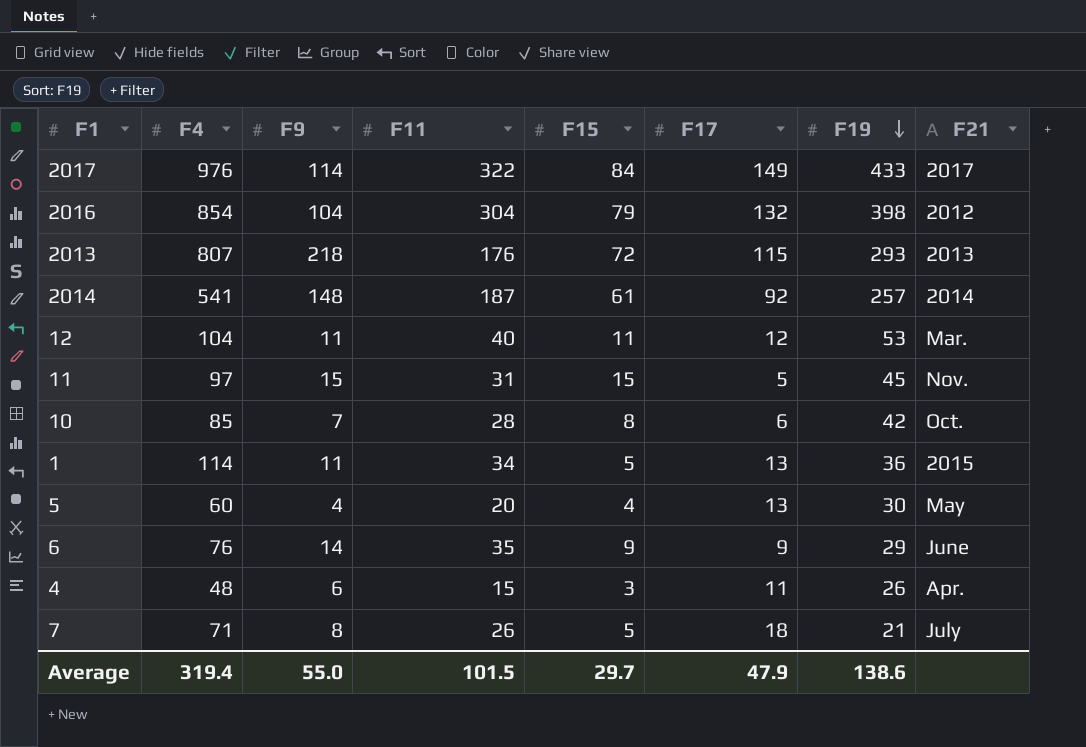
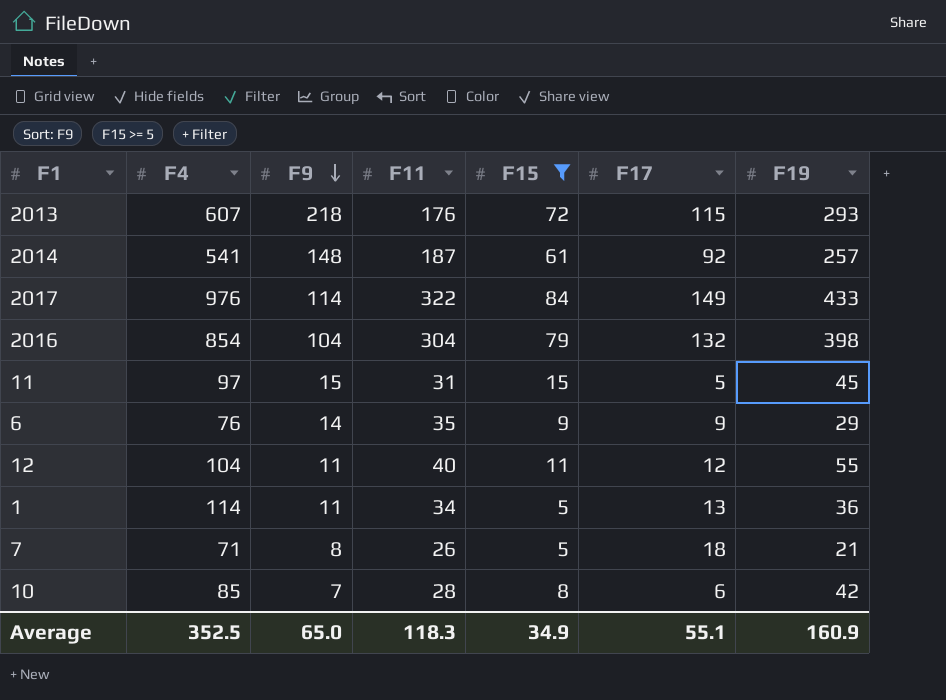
filter: none -> F15 >= 5
row order: F19 descending -> F9 descending
column F21 | position: 8 -> none
2013 | F4: 807 -> 607
12 | F19: 53 -> 55
Average | F4: 319.4 -> 352.5
Average | F9: 55.0 -> 65.0
Average | F11: 101.5 -> 118.3
Average | F15: 29.7 -> 34.9
Average | F17: 47.9 -> 55.1
Average | F19: 138.6 -> 160.9

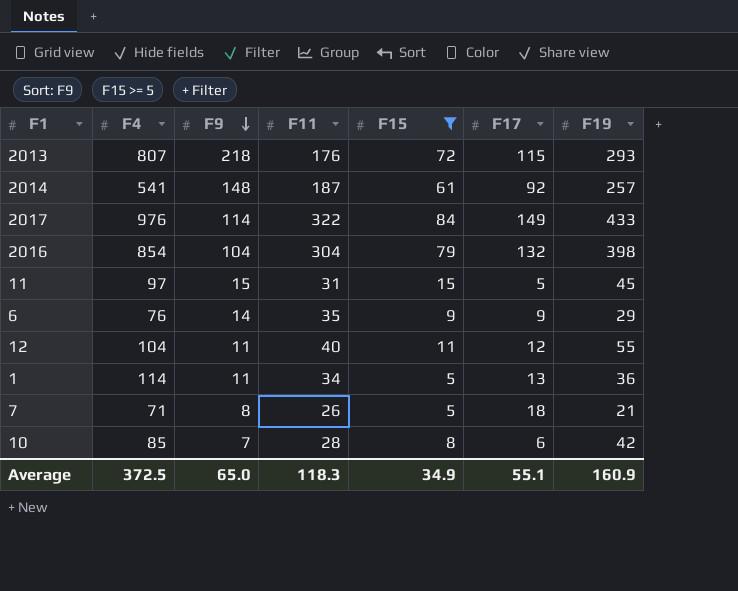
2013 | F4: 607 -> 807
Average | F4: 352.5 -> 372.5

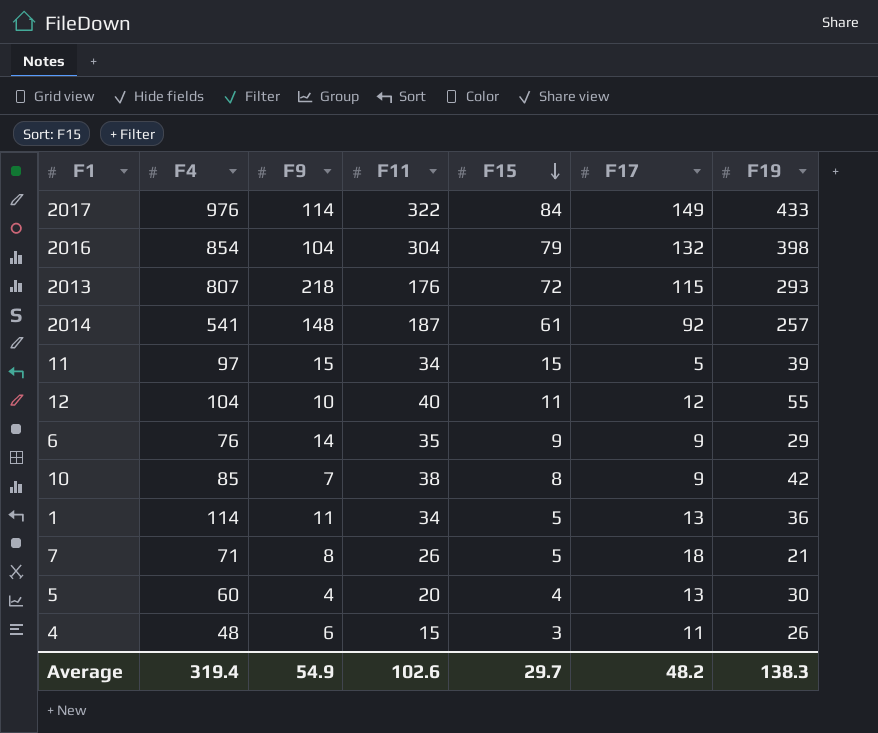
filter: F15 >= 5 -> none
row order: F9 descending -> F15 descending
11 | F11: 31 -> 34
11 | F19: 45 -> 39
12 | F9: 11 -> 10
10 | F11: 28 -> 38
10 | F17: 6 -> 9
Average | F4: 372.5 -> 319.4
Average | F9: 65.0 -> 54.9
Average | F11: 118.3 -> 102.6
Average | F15: 34.9 -> 29.7
Average | F17: 55.1 -> 48.2
Average | F19: 160.9 -> 138.3

